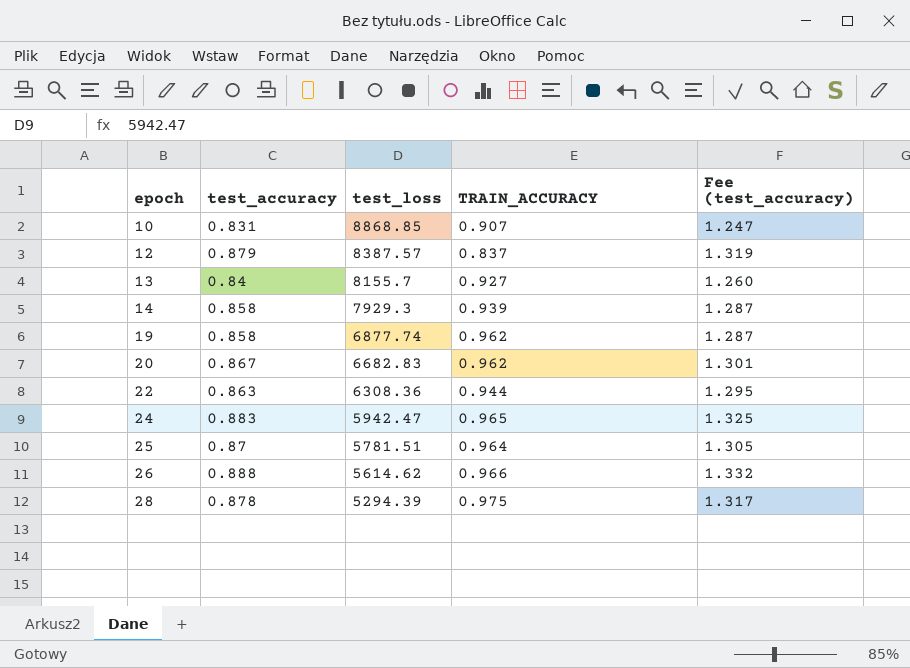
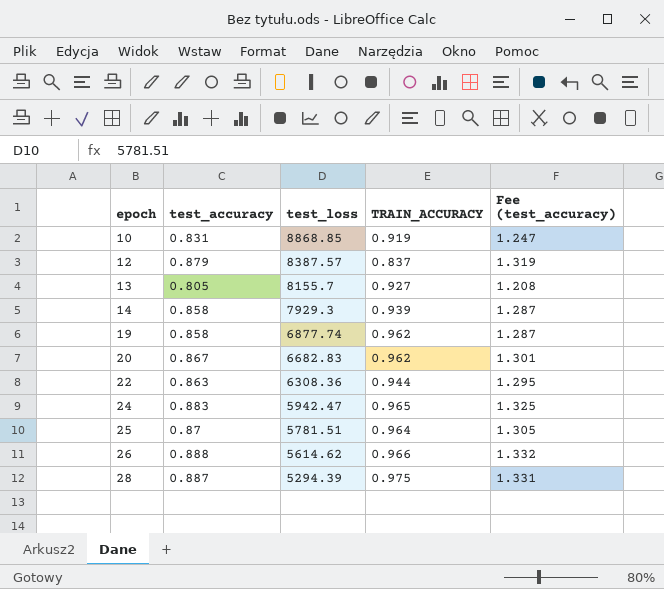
10 | TRAIN_ACCURACY: 0.907 -> 0.919
13 | test_accuracy: 0.84 -> 0.805
13 | Fee (test_accuracy): 1.260 -> 1.208
28 | test_accuracy: 0.878 -> 0.887
28 | Fee (test_accuracy): 1.317 -> 1.331

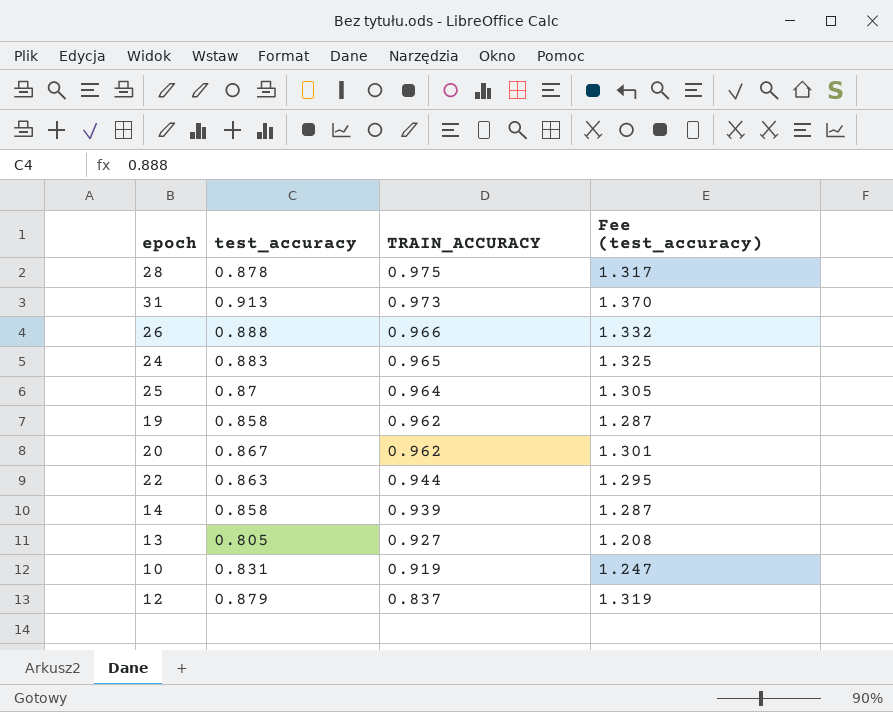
row order: epoch ascending -> TRAIN_ACCURACY descending
column test_loss | position: 3 -> none
28 | test_accuracy: 0.887 -> 0.878
28 | Fee (test_accuracy): 1.331 -> 1.317
row 31: none -> 0.913 | 0.973 | 1.370

